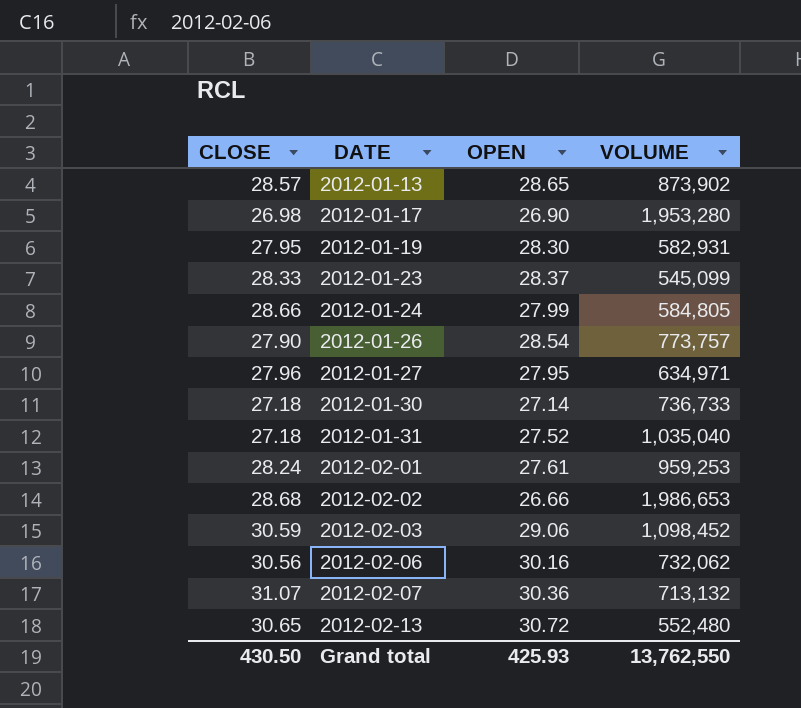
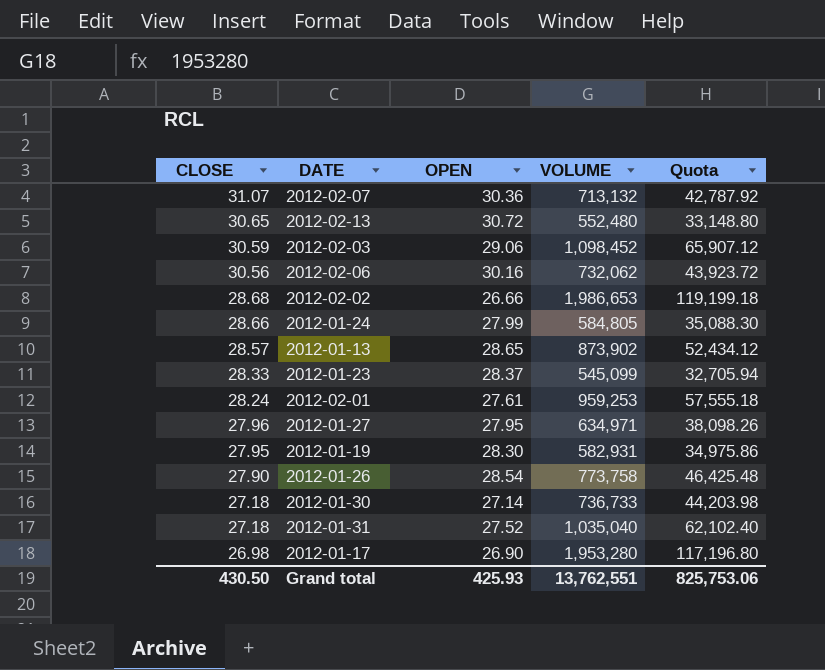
row order: DATE ascending -> CLOSE descending
column Quota | formula: none -> [VOLUME] * 0.06
2012-01-26 | VOLUME: 773,757 -> 773,758
Grand total | VOLUME: 13,762,550 -> 13,762,551

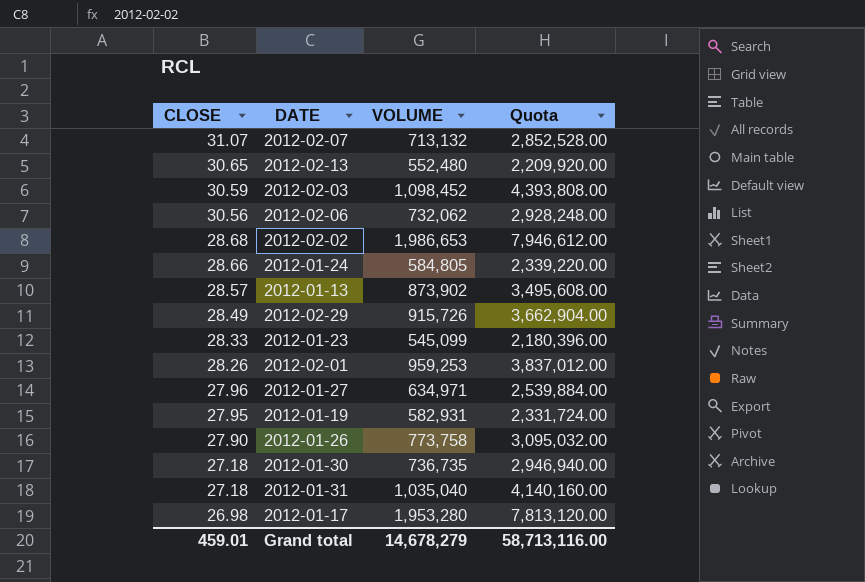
column OPEN | position: 3 -> none
column Quota | formula: [VOLUME] * 0.06 -> [VOLUME] * 4
row 2012-02-29: none -> 28.49 | 915,726 | 3,662,904.00
2012-02-01 | CLOSE: 28.24 -> 28.26
2012-01-30 | VOLUME: 736,733 -> 736,735
Grand total | CLOSE: 430.50 -> 459.01
Grand total | VOLUME: 13,762,551 -> 14,678,279
Grand total | Quota: 825,753.06 -> 58,713,116.00

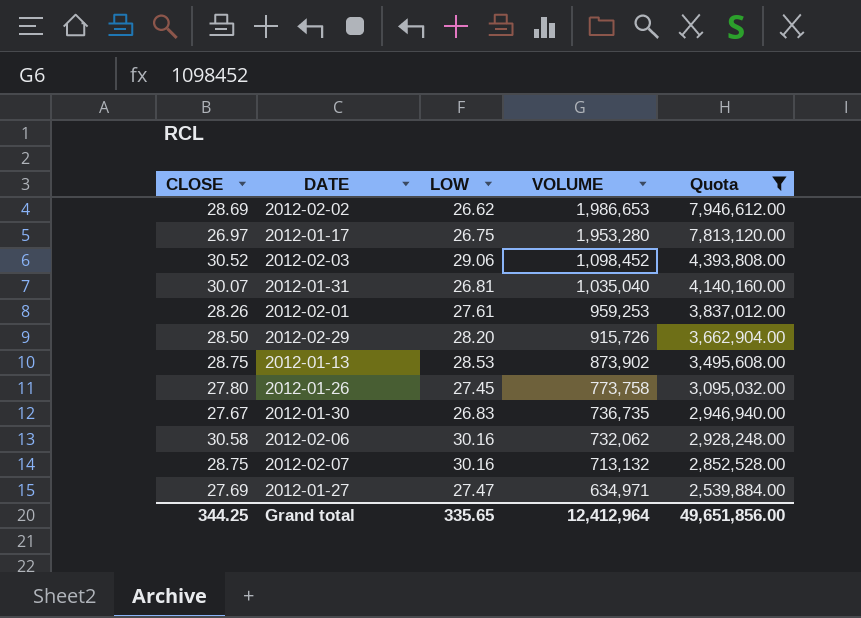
filter: none -> Quota >= 2,539,884.00
row order: CLOSE descending -> VOLUME descending
column LOW | position: none -> 3
2012-02-02 | CLOSE: 28.68 -> 28.69
2012-01-17 | CLOSE: 26.98 -> 26.97
2012-02-03 | CLOSE: 30.59 -> 30.52
2012-01-31 | CLOSE: 27.18 -> 30.07
2012-02-29 | CLOSE: 28.49 -> 28.50
2012-01-13 | CLOSE: 28.57 -> 28.75
2012-01-26 | CLOSE: 27.90 -> 27.80
2012-01-30 | CLOSE: 27.18 -> 27.67
2012-02-06 | CLOSE: 30.56 -> 30.58
2012-02-07 | CLOSE: 31.07 -> 28.75
2012-01-27 | CLOSE: 27.96 -> 27.69
Grand total | CLOSE: 459.01 -> 344.25
Grand total | VOLUME: 14,678,279 -> 12,412,964
Grand total | Quota: 58,713,116.00 -> 49,651,856.00

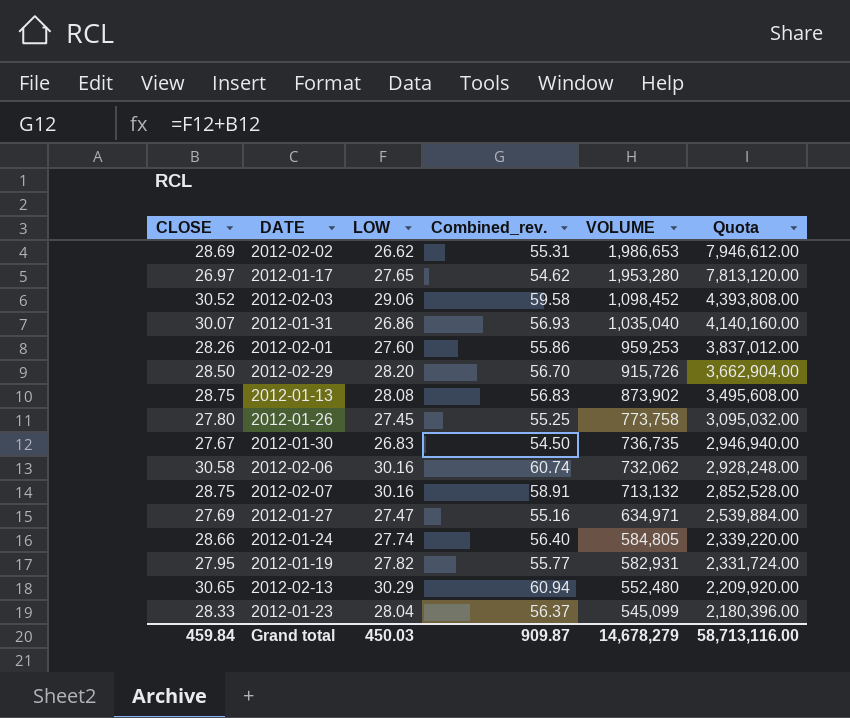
filter: Quota >= 2,539,884.00 -> none
column Combined_rev. | formula: none -> [CLOSE] + [LOW]
2012-01-17 | LOW: 26.75 -> 27.65
2012-01-31 | LOW: 26.81 -> 26.86
2012-02-01 | LOW: 27.61 -> 27.60
2012-01-13 | LOW: 28.53 -> 28.08
Grand total | CLOSE: 344.25 -> 459.84
Grand total | LOW: 335.65 -> 450.03
Grand total | VOLUME: 12,412,964 -> 14,678,279
Grand total | Quota: 49,651,856.00 -> 58,713,116.00

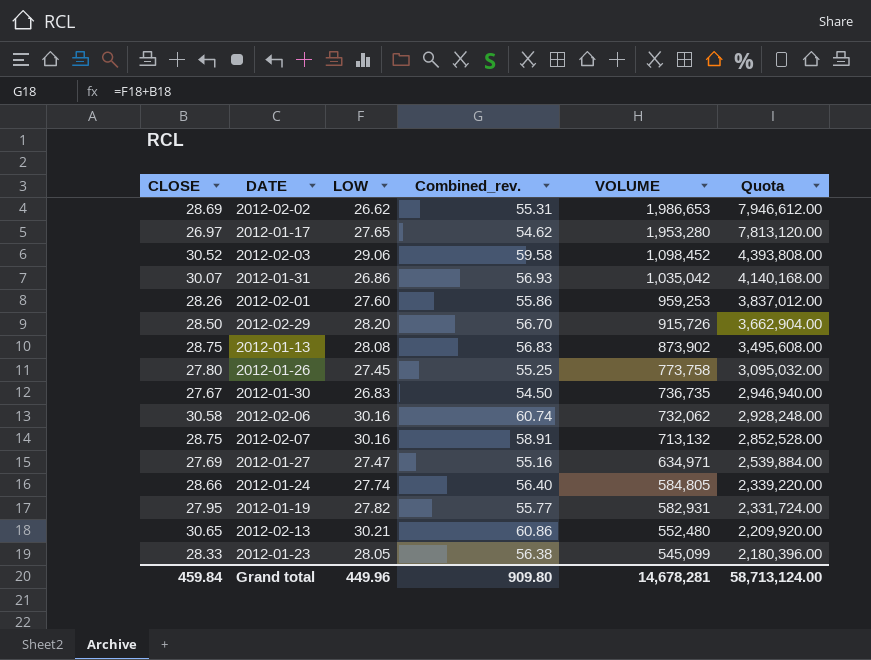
2012-01-31 | VOLUME: 1,035,040 -> 1,035,042
2012-01-31 | Quota: 4,140,160.00 -> 4,140,168.00
2012-02-13 | LOW: 30.29 -> 30.21
2012-02-13 | Combined_rev.: 60.94 -> 60.86
2012-01-23 | LOW: 28.04 -> 28.05
2012-01-23 | Combined_rev.: 56.37 -> 56.38
Grand total | LOW: 450.03 -> 449.96
Grand total | Combined_rev.: 909.87 -> 909.80
Grand total | VOLUME: 14,678,279 -> 14,678,281
Grand total | Quota: 58,713,116.00 -> 58,713,124.00

